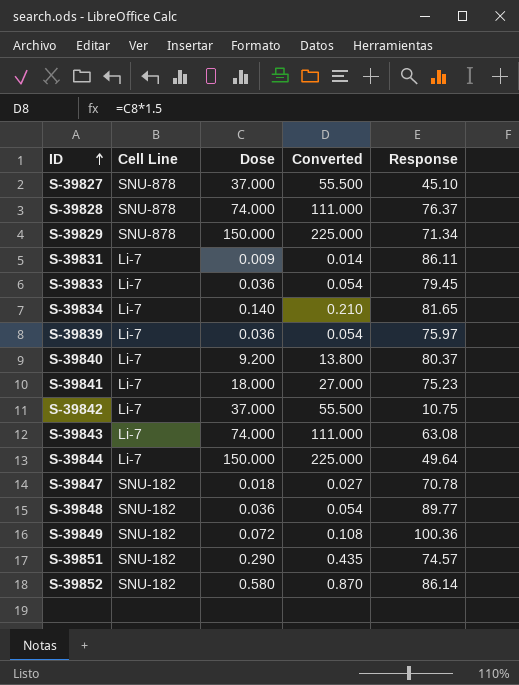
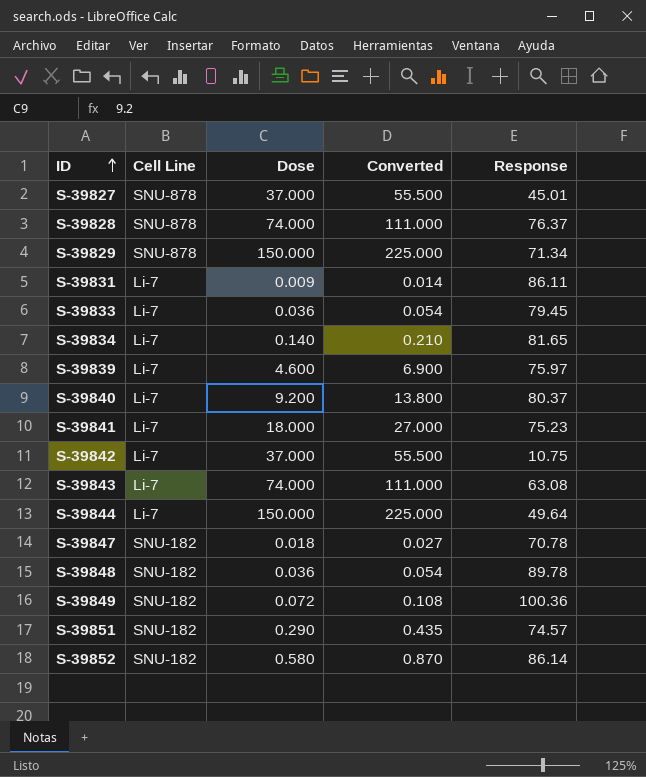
S-39827 | Response: 45.10 -> 45.01
S-39839 | Dose: 0.036 -> 4.600
S-39839 | Converted: 0.054 -> 6.900
S-39848 | Response: 89.77 -> 89.78

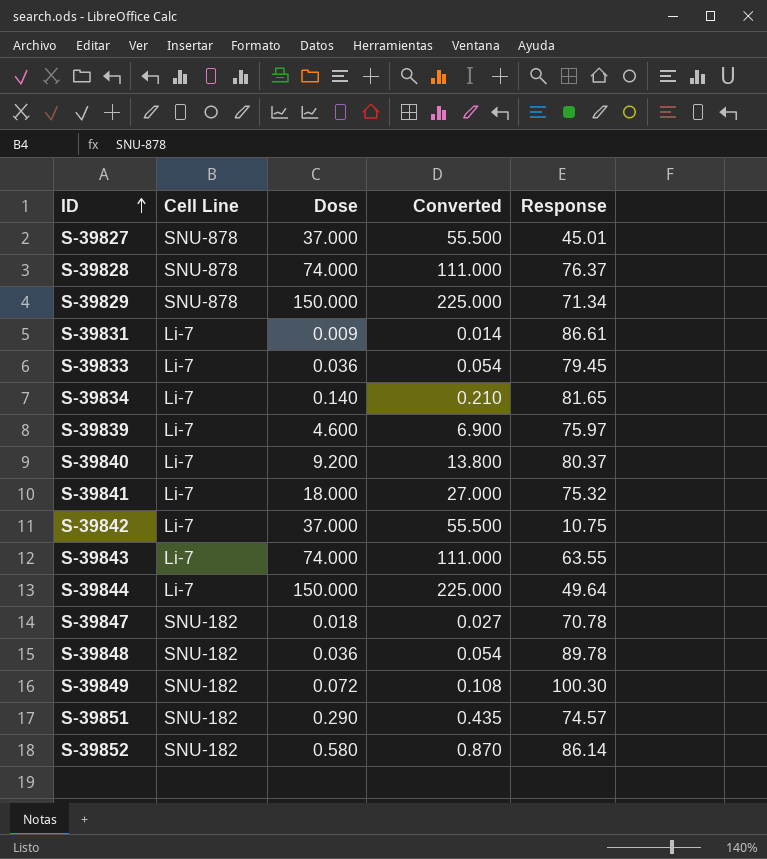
S-39831 | Response: 86.11 -> 86.61
S-39841 | Response: 75.23 -> 75.32
S-39843 | Response: 63.08 -> 63.55
S-39849 | Response: 100.36 -> 100.30

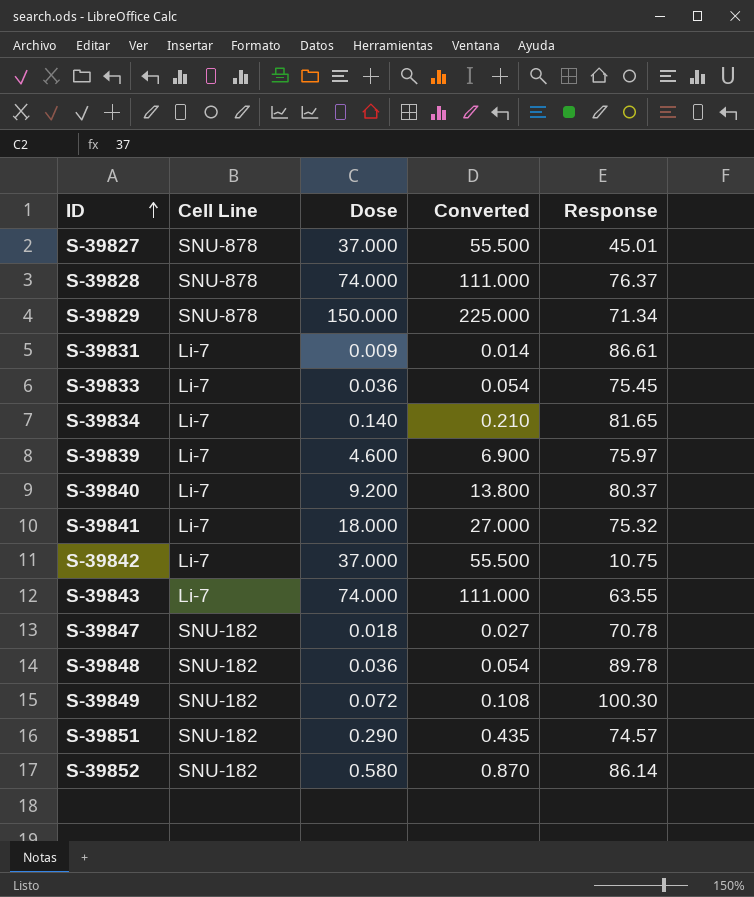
row S-39844: Li-7 | 150.000 | 225.000 | 49.64 -> none
S-39833 | Response: 79.45 -> 75.45

